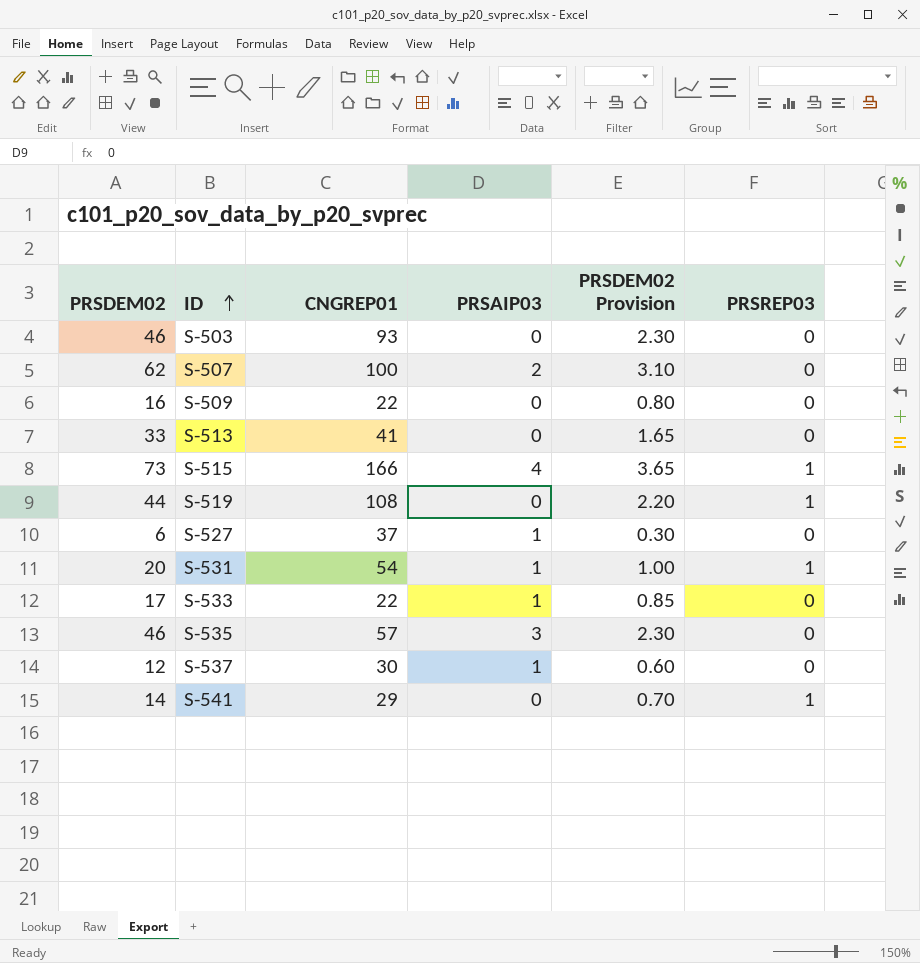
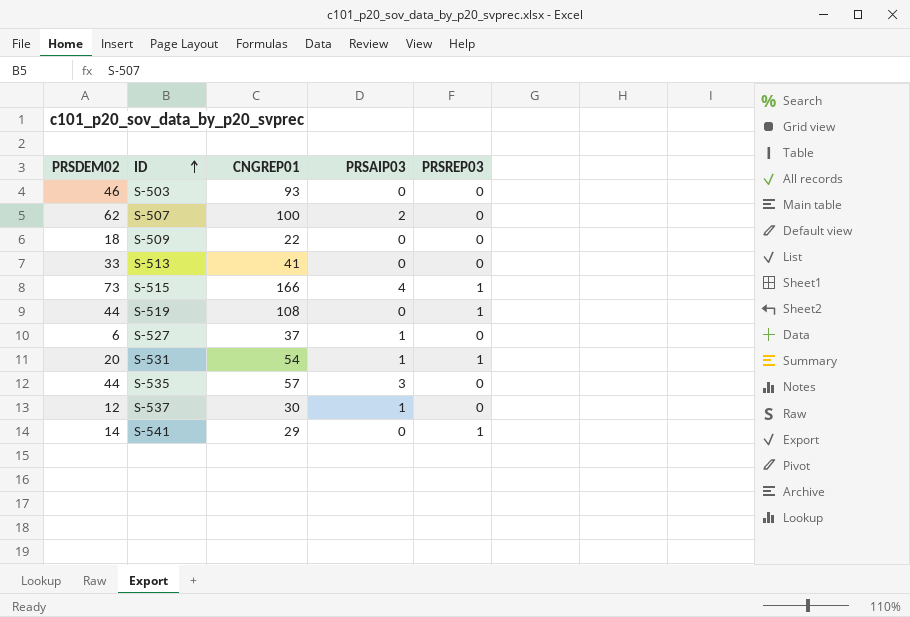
column PRSDEM02 Provision | formula: [PRSDEM02] * 0.05 -> none
row S-533: 17 | 22 | 1 | 0.85 | 0 -> none
S-509 | PRSDEM02: 16 -> 18
S-535 | PRSDEM02: 46 -> 44

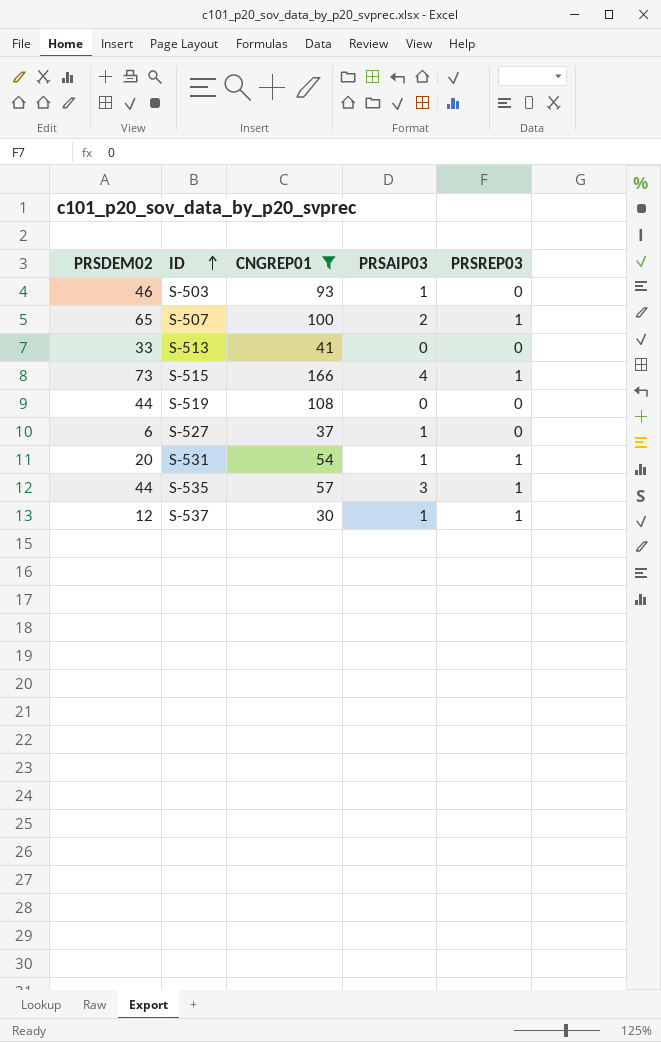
filter: none -> CNGREP01 >= 30
S-503 | PRSAIP03: 0 -> 1
S-507 | PRSDEM02: 62 -> 65
S-507 | PRSREP03: 0 -> 1
S-519 | PRSREP03: 1 -> 0
S-535 | PRSREP03: 0 -> 1
S-537 | PRSREP03: 0 -> 1

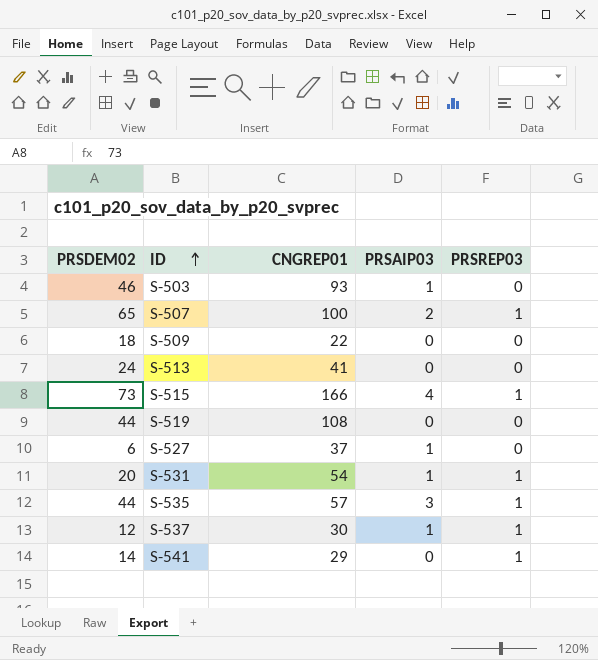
filter: CNGREP01 >= 30 -> none
S-513 | PRSDEM02: 33 -> 24

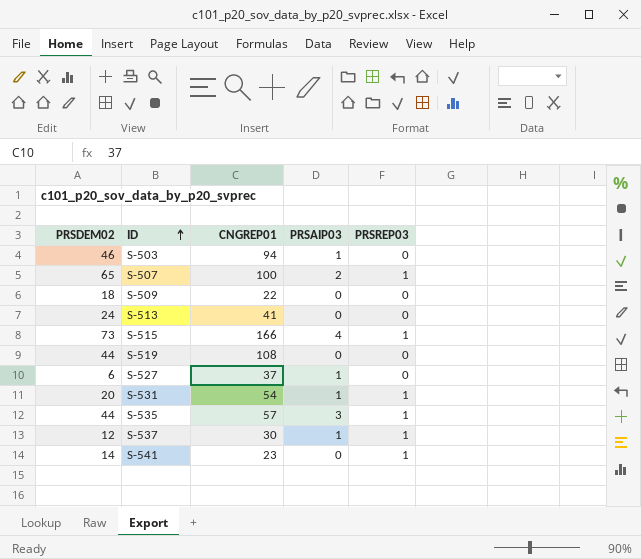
S-503 | CNGREP01: 93 -> 94
S-541 | CNGREP01: 29 -> 23

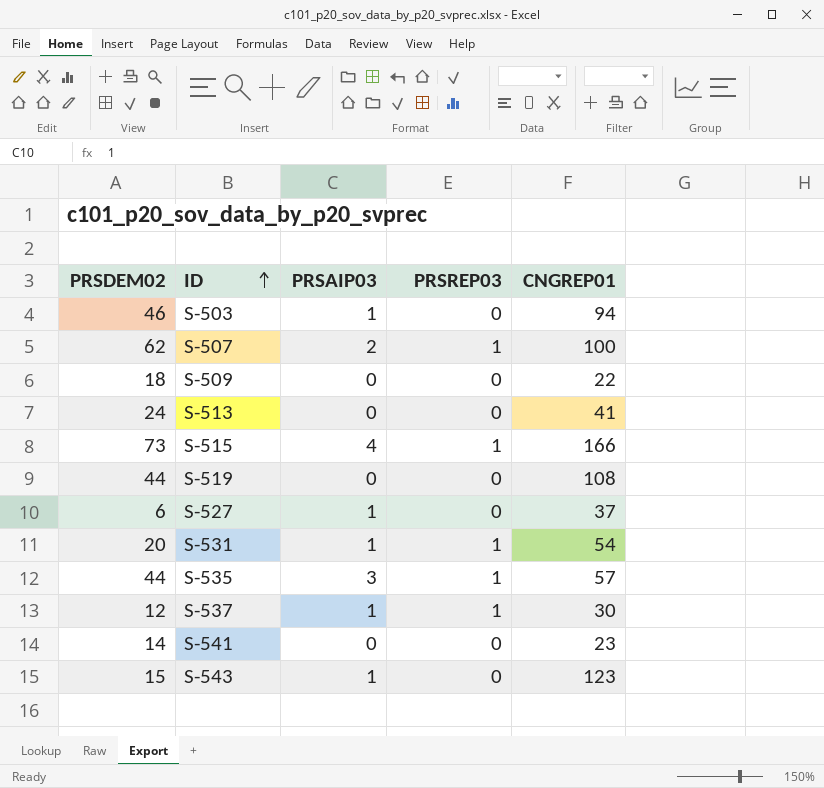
column CNGREP01 | position: 3 -> 5
S-507 | PRSDEM02: 65 -> 62
S-541 | PRSREP03: 1 -> 0
row S-543: none -> 15 | 1 | 0 | 123

